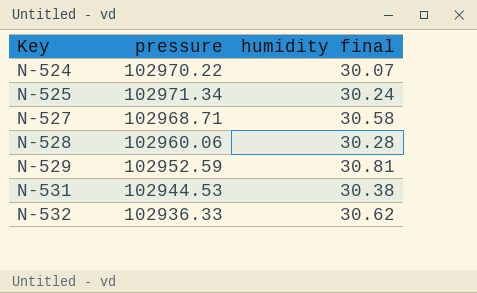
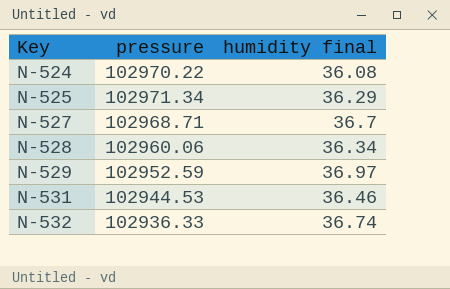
N-524 | humidity final: 30.07 -> 36.08
N-525 | humidity final: 30.24 -> 36.29
N-527 | humidity final: 30.58 -> 36.7
N-528 | humidity final: 30.28 -> 36.34
N-529 | humidity final: 30.81 -> 36.97
N-531 | humidity final: 30.38 -> 36.46
N-532 | humidity final: 30.62 -> 36.74

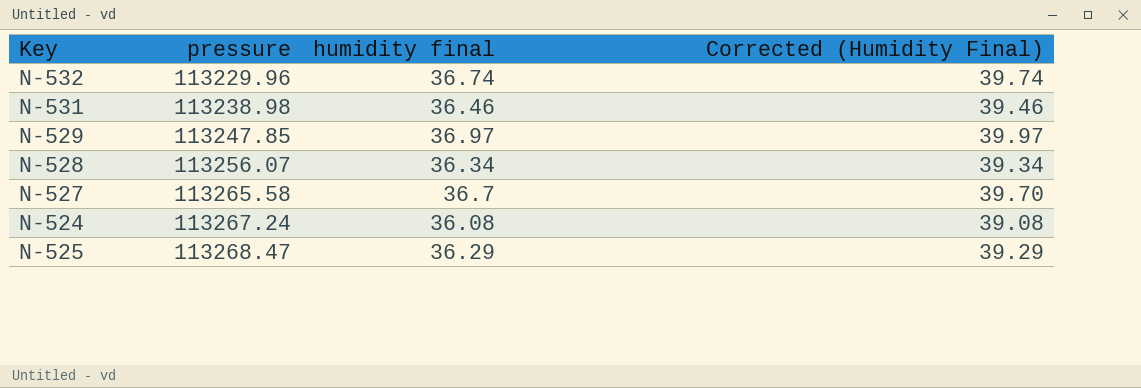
row order: Key ascending -> pressure ascending
column Corrected (Humidity Final) | formula: none -> [humidity final] + 3
N-532 | pressure: 102936.33 -> 113229.96
N-531 | pressure: 102944.53 -> 113238.98
N-529 | pressure: 102952.59 -> 113247.85
N-528 | pressure: 102960.06 -> 113256.07
N-527 | pressure: 102968.71 -> 113265.58
N-524 | pressure: 102970.22 -> 113267.24
N-525 | pressure: 102971.34 -> 113268.47

